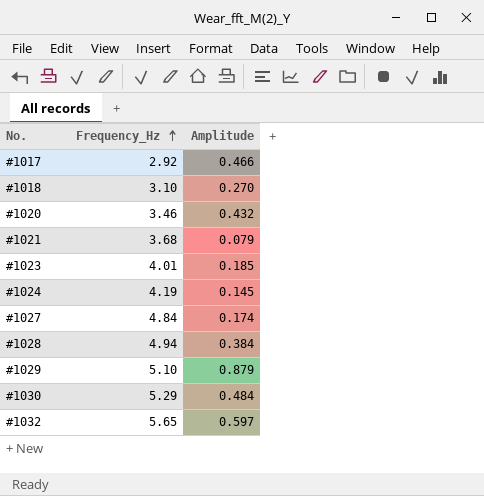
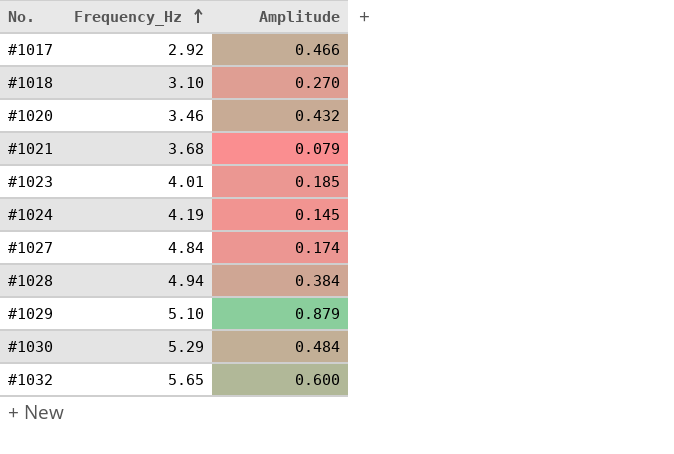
#1032 | Amplitude: 0.597 -> 0.600

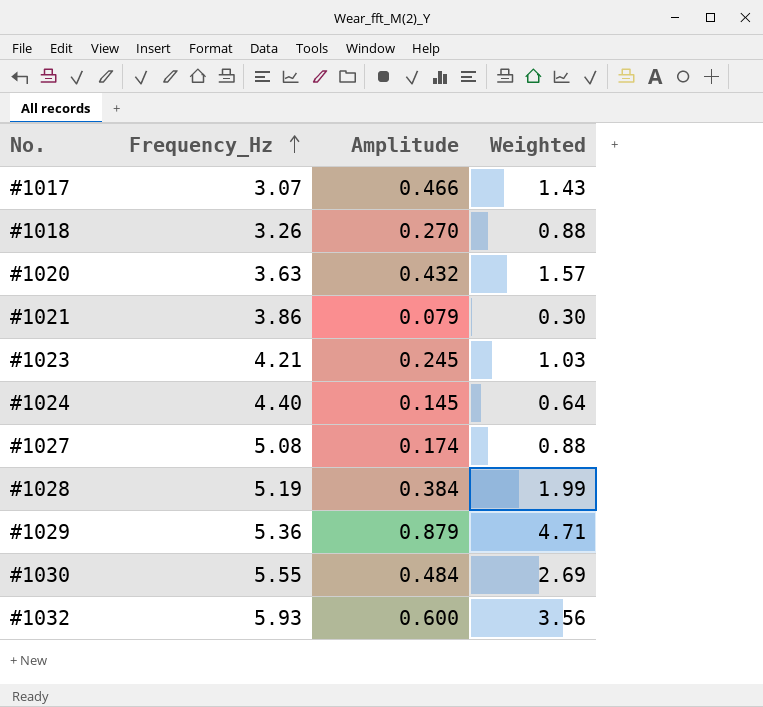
column Weighted | formula: none -> [Frequency_Hz] * [Amplitude]
#1017 | Frequency_Hz: 2.92 -> 3.07
#1018 | Frequency_Hz: 3.10 -> 3.26
#1020 | Frequency_Hz: 3.46 -> 3.63
#1021 | Frequency_Hz: 3.68 -> 3.86
#1023 | Frequency_Hz: 4.01 -> 4.21
#1023 | Amplitude: 0.185 -> 0.245
#1024 | Frequency_Hz: 4.19 -> 4.40
#1027 | Frequency_Hz: 4.84 -> 5.08
#1028 | Frequency_Hz: 4.94 -> 5.19
#1029 | Frequency_Hz: 5.10 -> 5.36
#1030 | Frequency_Hz: 5.29 -> 5.55
#1032 | Frequency_Hz: 5.65 -> 5.93

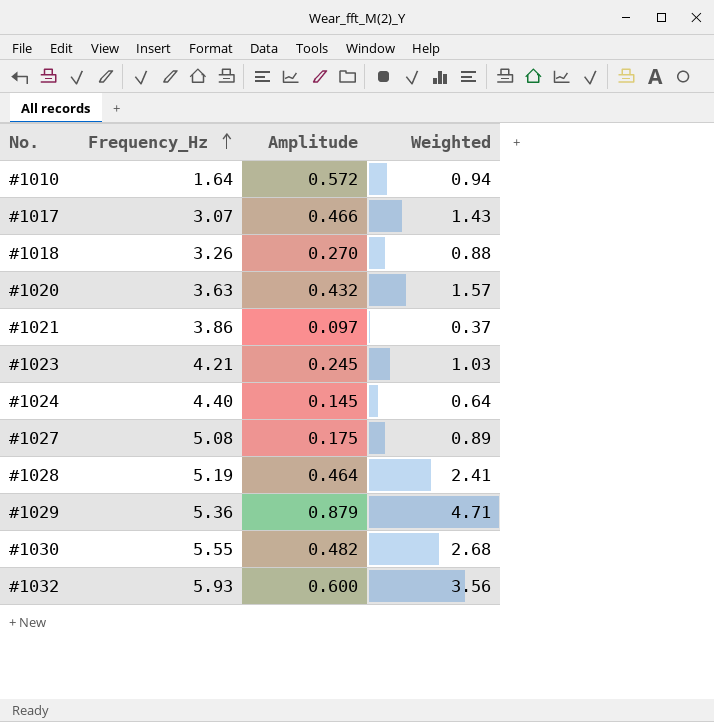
row #1010: none -> 1.64 | 0.572 | 0.94
#1021 | Amplitude: 0.079 -> 0.097
#1021 | Weighted: 0.30 -> 0.37
#1027 | Amplitude: 0.174 -> 0.175
#1027 | Weighted: 0.88 -> 0.89
#1028 | Amplitude: 0.384 -> 0.464
#1028 | Weighted: 1.99 -> 2.41
#1030 | Amplitude: 0.484 -> 0.482
#1030 | Weighted: 2.69 -> 2.68

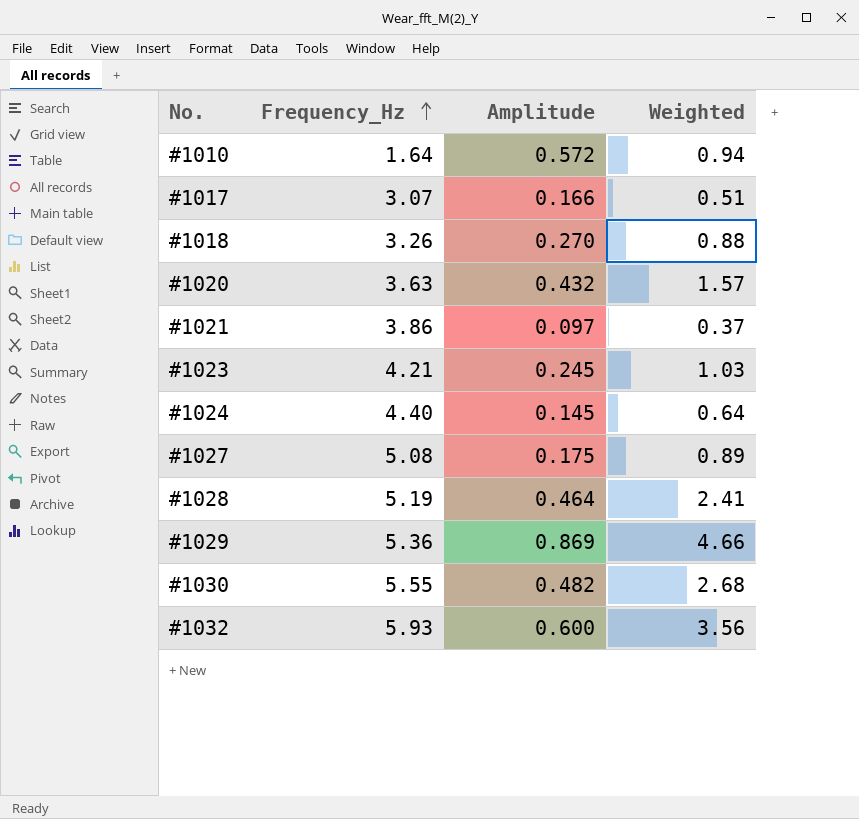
#1017 | Amplitude: 0.466 -> 0.166
#1017 | Weighted: 1.43 -> 0.51
#1029 | Amplitude: 0.879 -> 0.869
#1029 | Weighted: 4.71 -> 4.66

